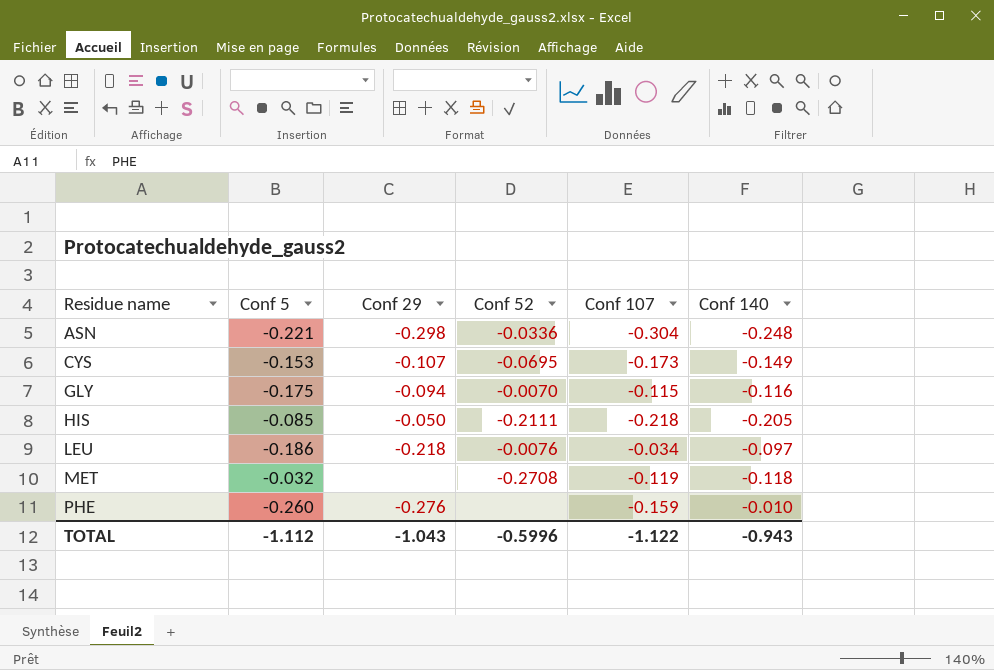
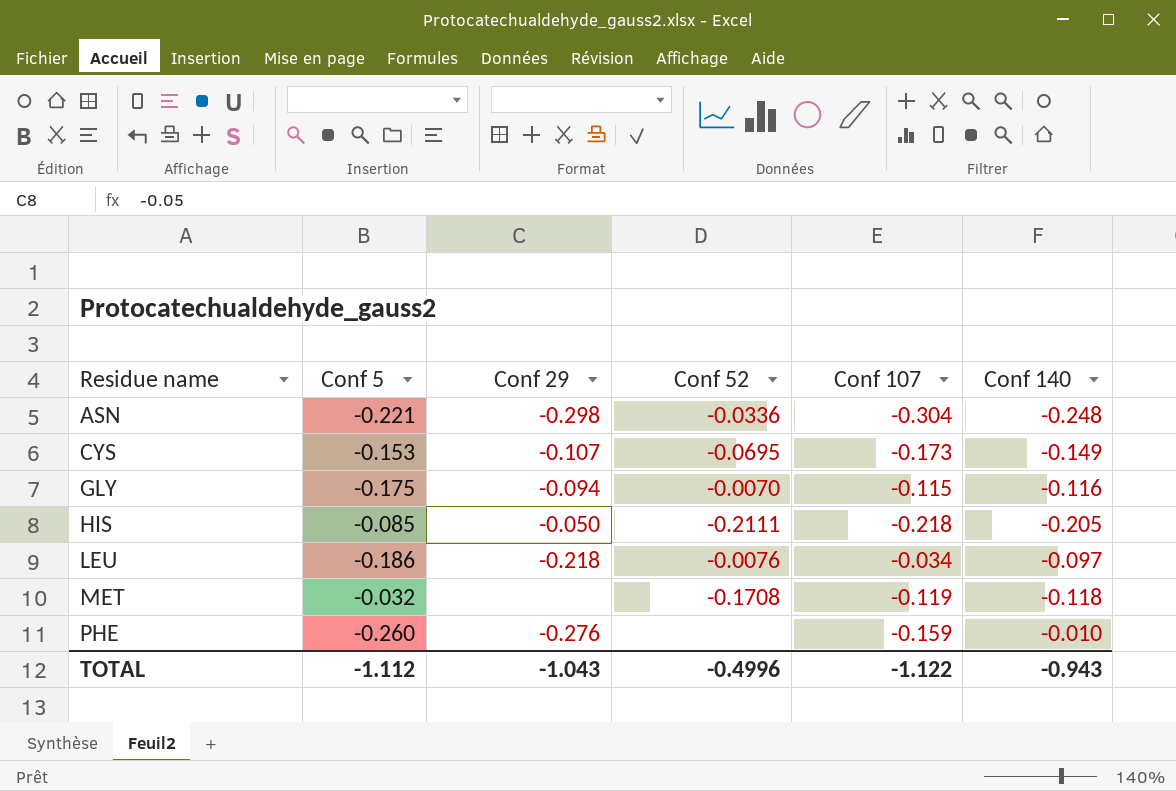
MET | Conf 52: -0.2708 -> -0.1708
TOTAL | Conf 52: -0.5996 -> -0.4996

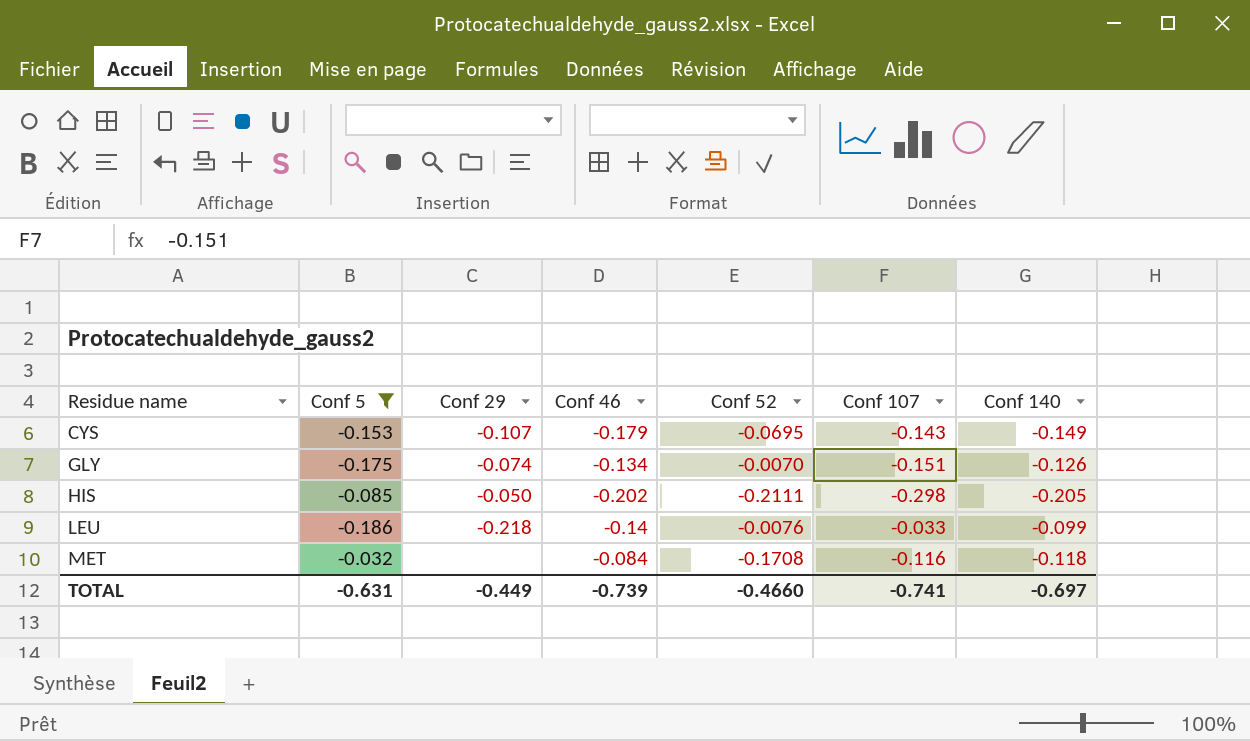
filter: none -> Conf 5 >= -0.186
column Conf 46 | position: none -> 4
CYS | Conf 107: -0.173 -> -0.143
GLY | Conf 29: -0.094 -> -0.074
GLY | Conf 107: -0.115 -> -0.151
GLY | Conf 140: -0.116 -> -0.126
HIS | Conf 107: -0.218 -> -0.298
LEU | Conf 107: -0.034 -> -0.033
LEU | Conf 140: -0.097 -> -0.099
MET | Conf 107: -0.119 -> -0.116
TOTAL | Conf 5: -1.112 -> -0.631
TOTAL | Conf 29: -1.043 -> -0.449
TOTAL | Conf 52: -0.4996 -> -0.4660
TOTAL | Conf 107: -1.122 -> -0.741
TOTAL | Conf 140: -0.943 -> -0.697

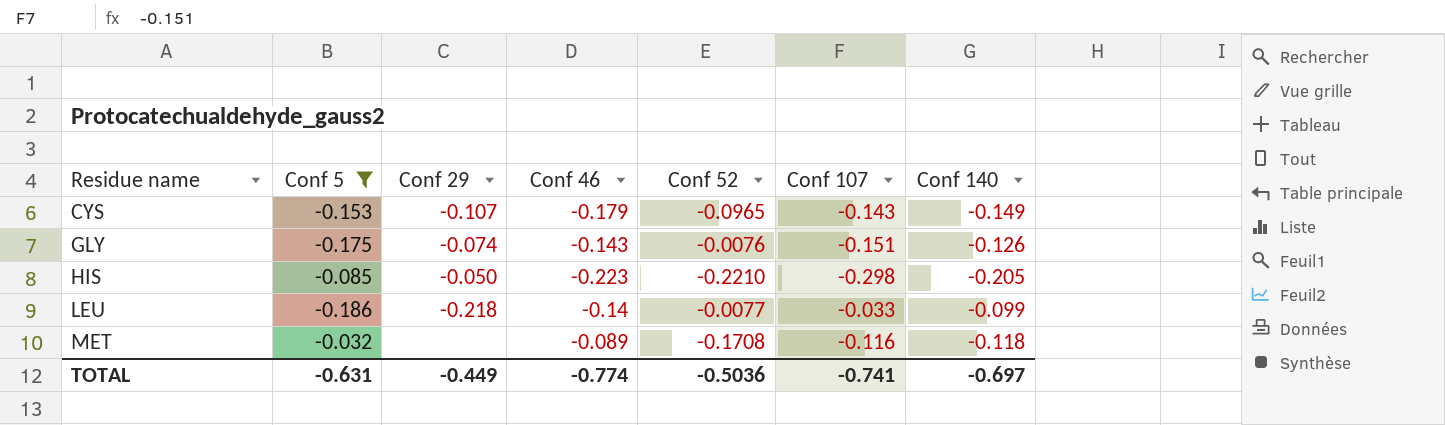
CYS | Conf 52: -0.0695 -> -0.0965
GLY | Conf 46: -0.134 -> -0.143
GLY | Conf 52: -0.0070 -> -0.0076
HIS | Conf 46: -0.202 -> -0.223
HIS | Conf 52: -0.2111 -> -0.2210
LEU | Conf 52: -0.0076 -> -0.0077
MET | Conf 46: -0.084 -> -0.089
TOTAL | Conf 46: -0.739 -> -0.774
TOTAL | Conf 52: -0.4660 -> -0.5036

